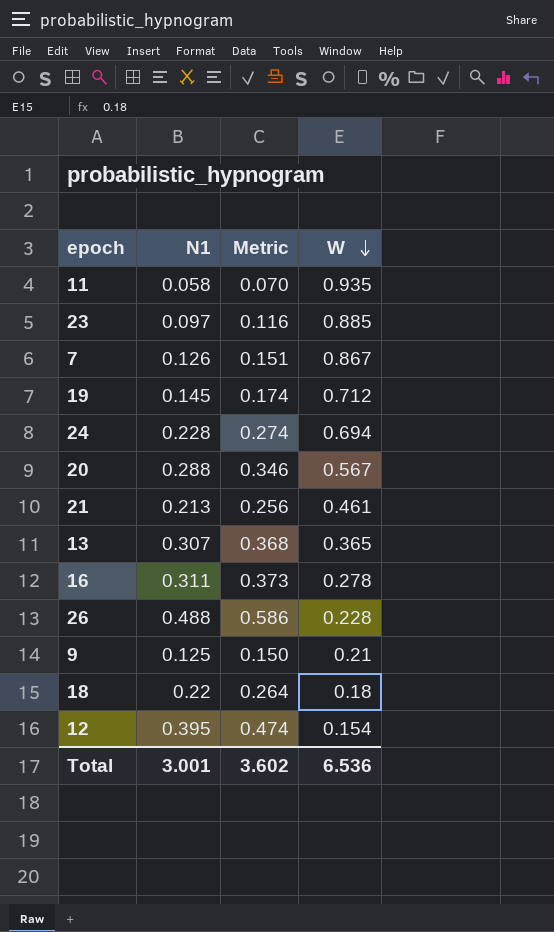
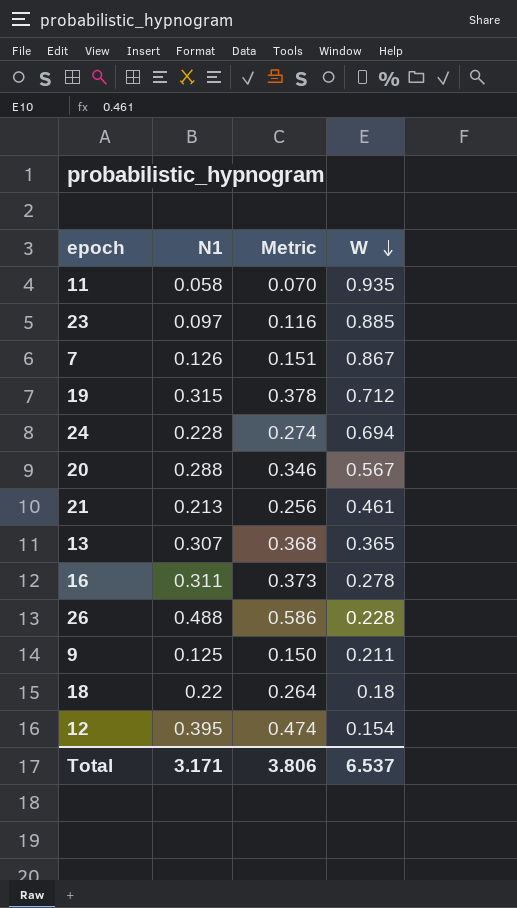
19 | N1: 0.145 -> 0.315
19 | Metric: 0.174 -> 0.378
9 | W: 0.21 -> 0.211
Total | N1: 3.001 -> 3.171
Total | Metric: 3.602 -> 3.806
Total | W: 6.536 -> 6.537

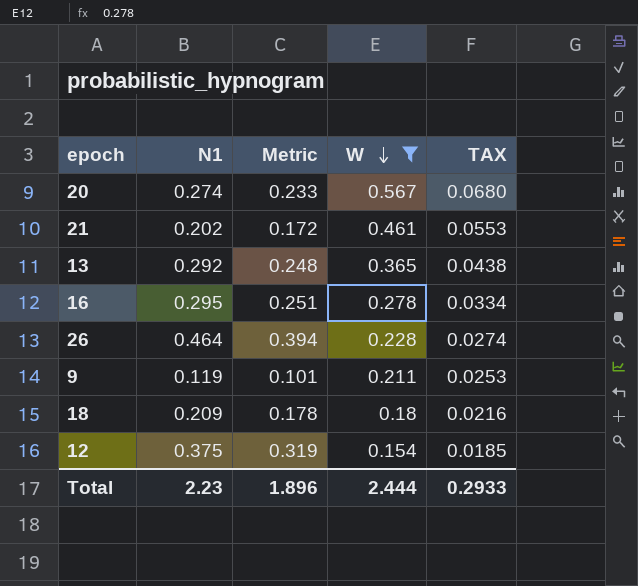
filter: none -> W <= 0.567
column Metric | formula: [N1] * 1.2 -> [N1] * 0.85
column TAX | formula: none -> [W] * 0.12
20 | N1: 0.288 -> 0.274
21 | N1: 0.213 -> 0.202
13 | N1: 0.307 -> 0.292
16 | N1: 0.311 -> 0.295
26 | N1: 0.488 -> 0.464
9 | N1: 0.125 -> 0.119
18 | N1: 0.22 -> 0.209
12 | N1: 0.395 -> 0.375
Total | N1: 3.171 -> 2.23
Total | Metric: 3.806 -> 1.896
Total | W: 6.537 -> 2.444

